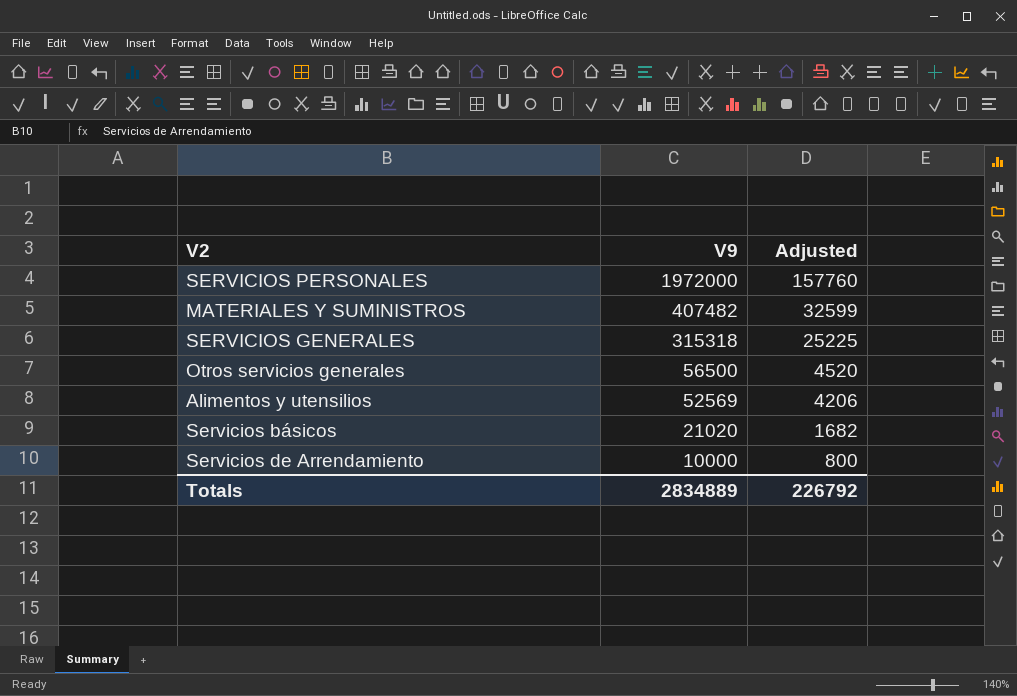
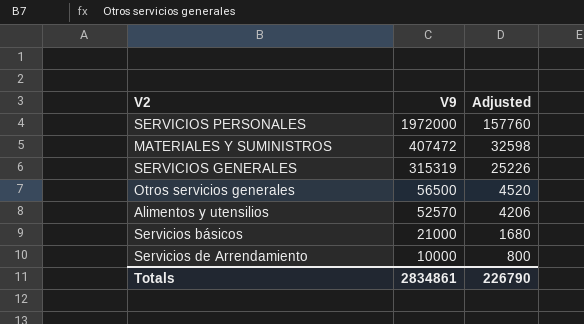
MATERIALES Y SUMINISTROS | V9: 407482 -> 407472
MATERIALES Y SUMINISTROS | Adjusted: 32599 -> 32598
SERVICIOS GENERALES | V9: 315318 -> 315319
SERVICIOS GENERALES | Adjusted: 25225 -> 25226
Alimentos y utensilios | V9: 52569 -> 52570
Servicios básicos | V9: 21020 -> 21000
Servicios básicos | Adjusted: 1682 -> 1680
Totals | V9: 2834889 -> 2834861
Totals | Adjusted: 226792 -> 226790

